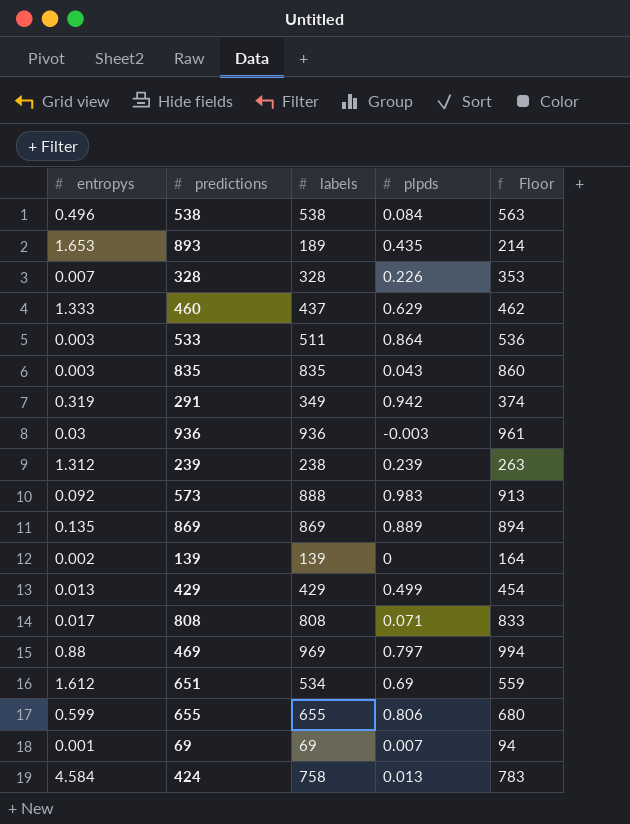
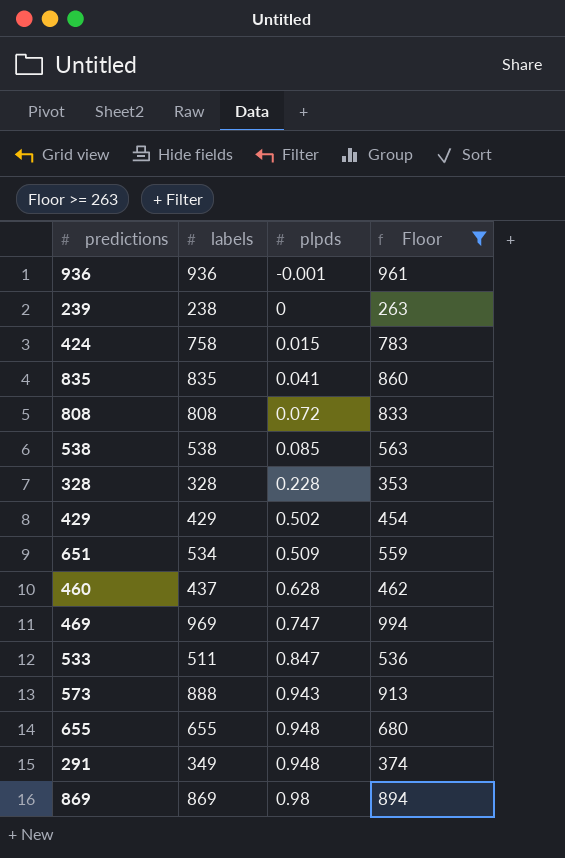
filter: none -> Floor >= 263
row order: none -> plpds ascending
column entropys | position: 1 -> none
936 | plpds: -0.003 -> -0.001
239 | plpds: 0.239 -> 0
424 | plpds: 0.013 -> 0.015
835 | plpds: 0.043 -> 0.041
808 | plpds: 0.071 -> 0.072
538 | plpds: 0.084 -> 0.085
328 | plpds: 0.226 -> 0.228
429 | plpds: 0.499 -> 0.502
651 | plpds: 0.69 -> 0.509
460 | plpds: 0.629 -> 0.628
469 | plpds: 0.797 -> 0.747
533 | plpds: 0.864 -> 0.847
573 | plpds: 0.983 -> 0.943
655 | plpds: 0.806 -> 0.948
291 | plpds: 0.942 -> 0.948
869 | plpds: 0.889 -> 0.98

